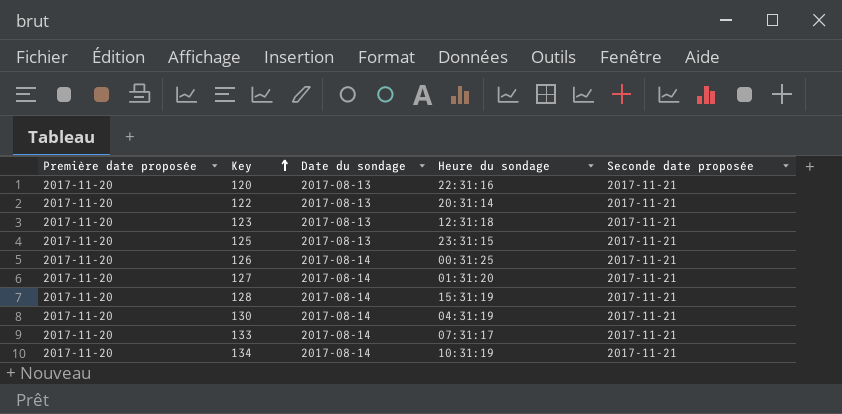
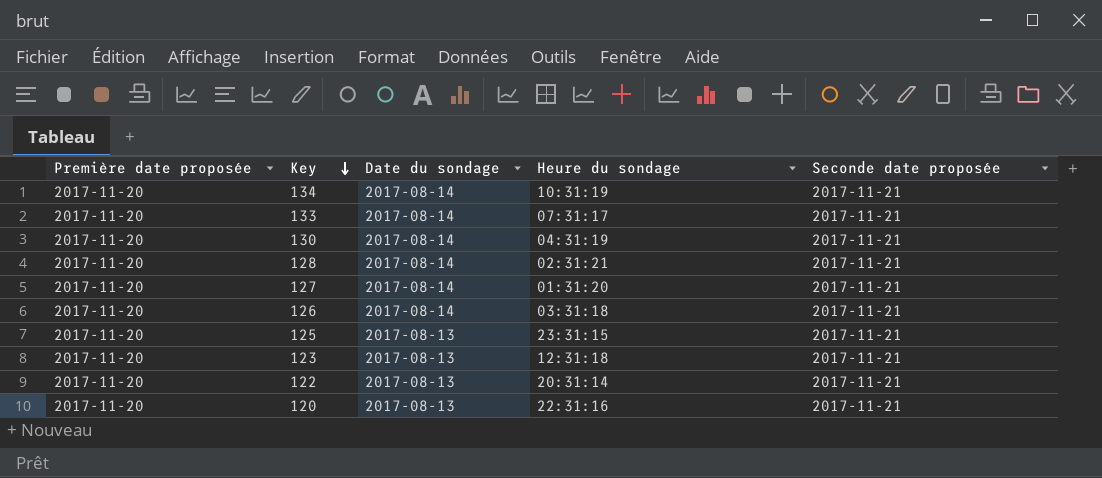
row order: Key ascending -> Key descending
128 | Heure du sondage: 15:31:19 -> 02:31:21
126 | Heure du sondage: 00:31:25 -> 03:31:18

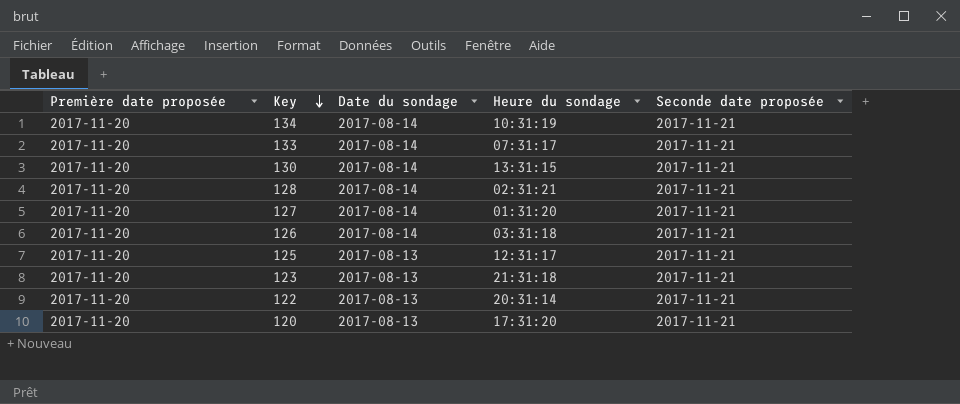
130 | Heure du sondage: 04:31:19 -> 13:31:15
125 | Heure du sondage: 23:31:15 -> 12:31:17
123 | Heure du sondage: 12:31:18 -> 21:31:18
120 | Heure du sondage: 22:31:16 -> 17:31:20

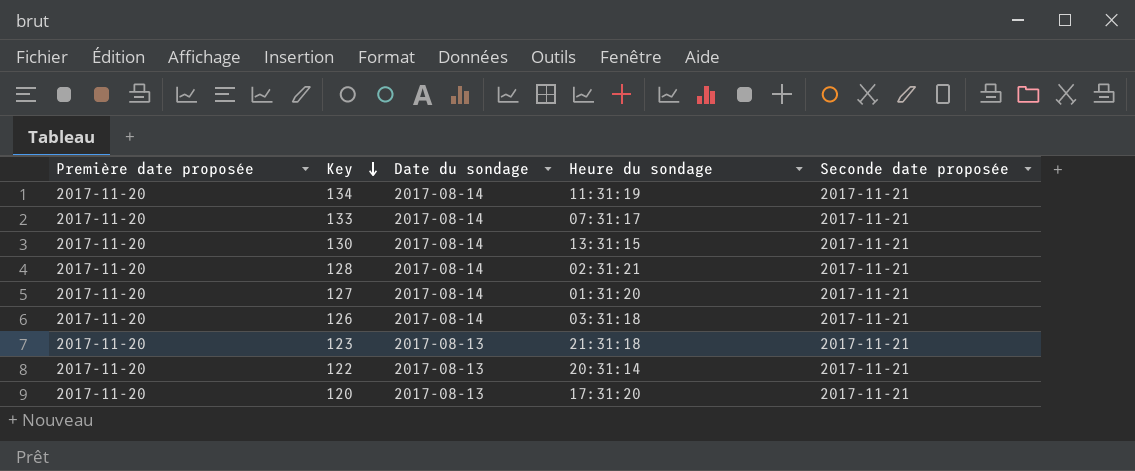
row 125: 2017-11-20 | 2017-08-13 | 12:31:17 | 2017-11-21 -> none
134 | Heure du sondage: 10:31:19 -> 11:31:19

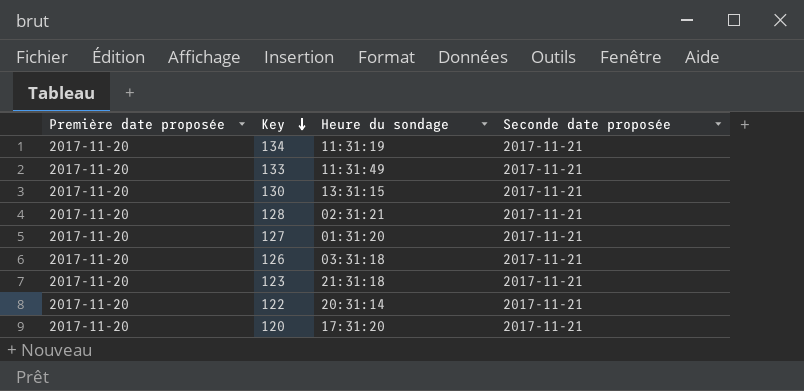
column Date du sondage | position: 3 -> none
133 | Heure du sondage: 07:31:17 -> 11:31:49

